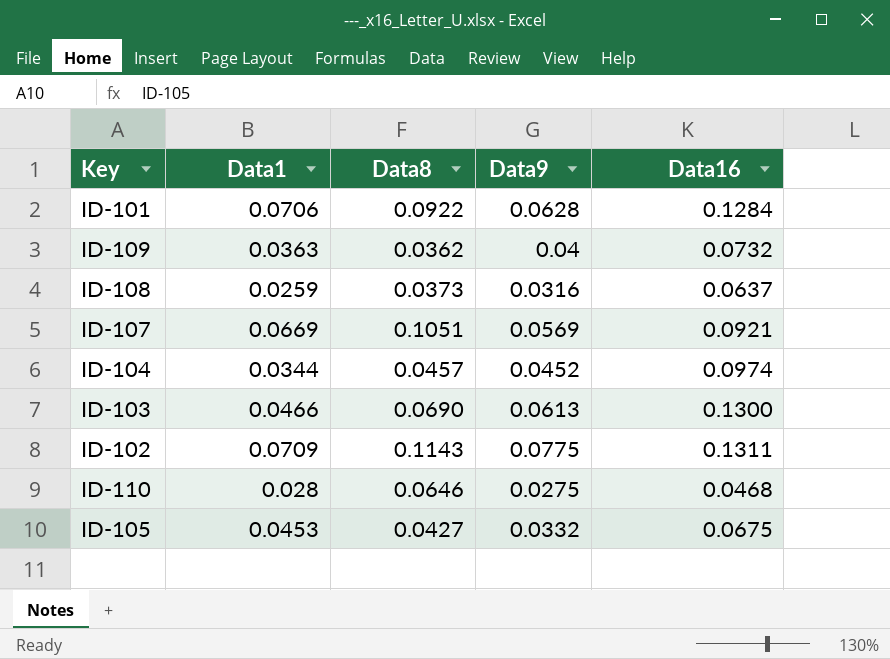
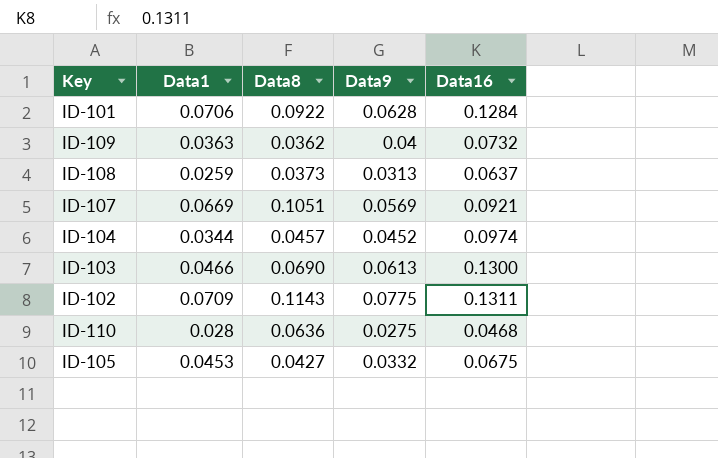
ID-108 | Data9: 0.0316 -> 0.0313
ID-110 | Data8: 0.0646 -> 0.0636

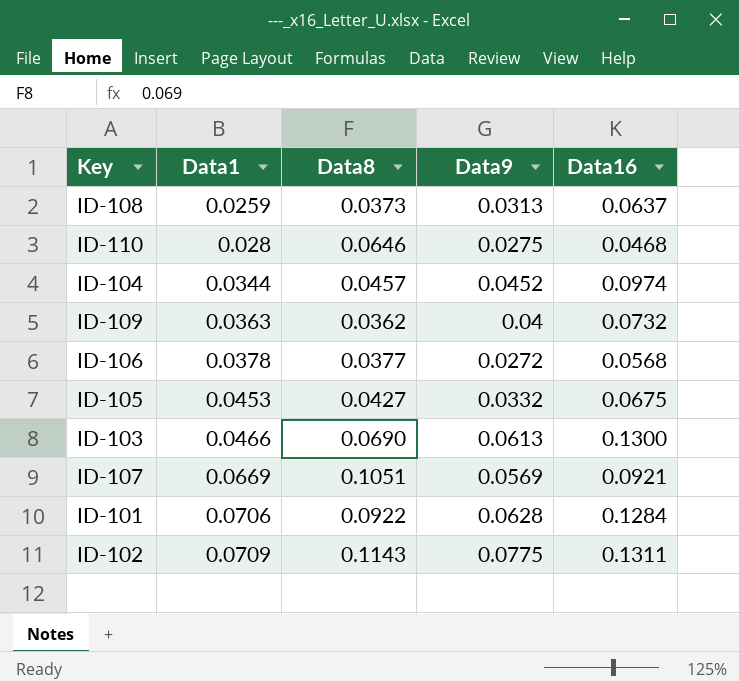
row order: none -> Data1 ascending
ID-110 | Data8: 0.0636 -> 0.0646
row ID-106: none -> 0.0378 | 0.0377 | 0.0272 | 0.0568

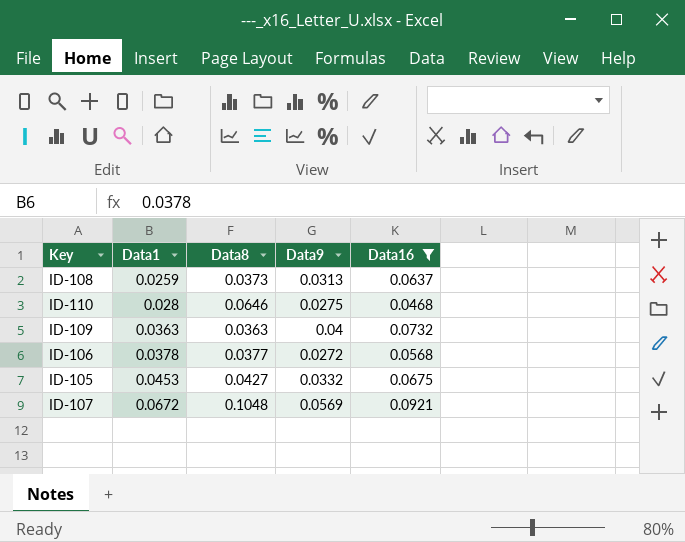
filter: none -> Data16 <= 0.0921
ID-109 | Data8: 0.0362 -> 0.0363
ID-107 | Data1: 0.0669 -> 0.0672
ID-107 | Data8: 0.1051 -> 0.1048

